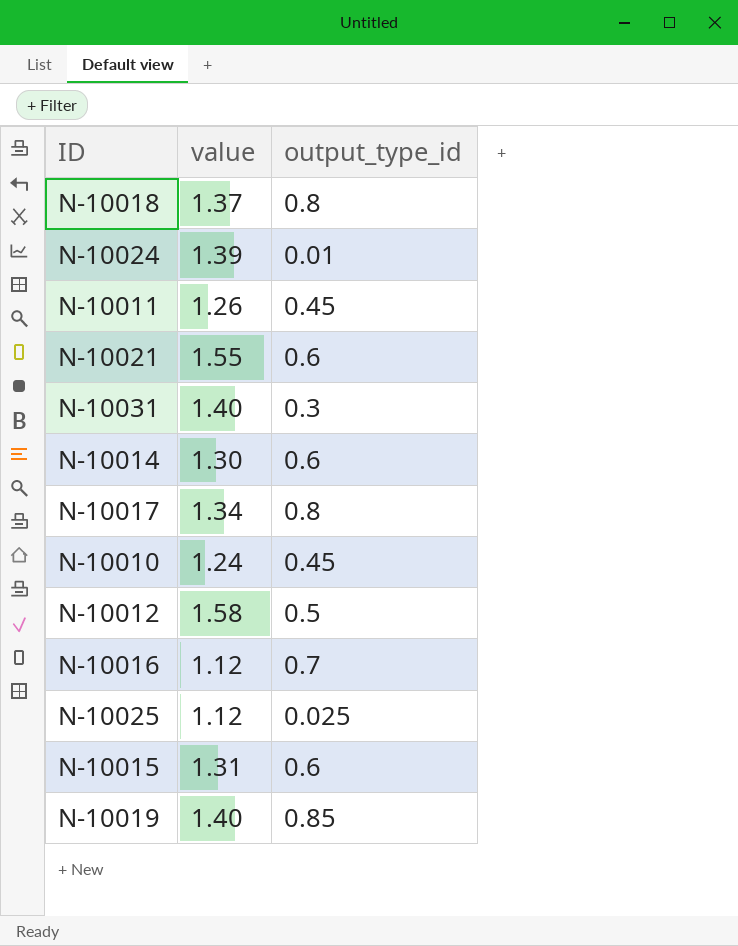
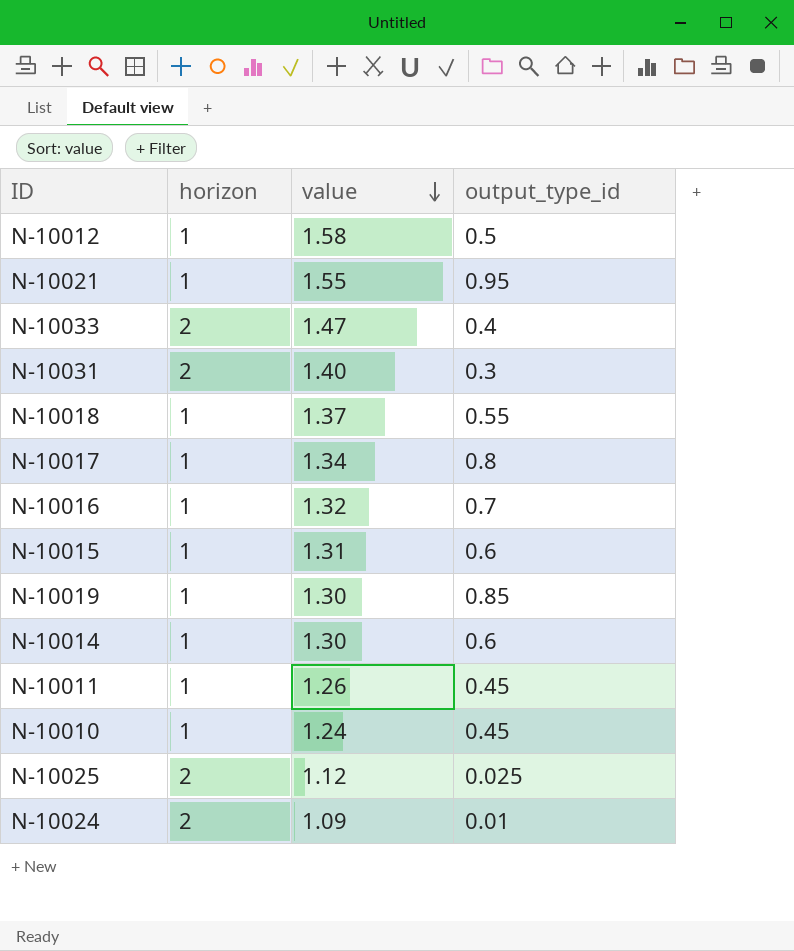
row order: none -> value descending
column horizon | position: none -> 2
N-10021 | output_type_id: 0.6 -> 0.95
row N-10033: none -> 2 | 1.47 | 0.4
N-10018 | output_type_id: 0.8 -> 0.55
N-10016 | value: 1.12 -> 1.32
N-10019 | value: 1.40 -> 1.30
N-10024 | value: 1.39 -> 1.09

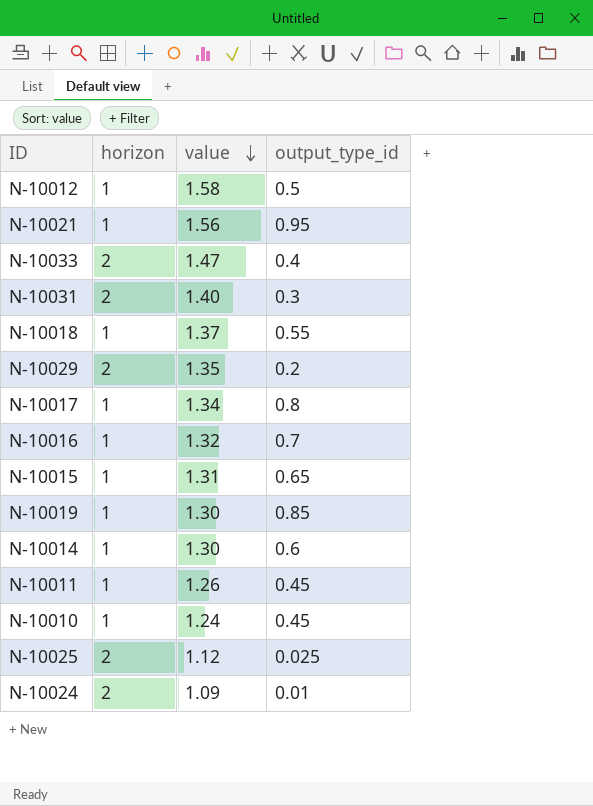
N-10021 | value: 1.55 -> 1.56
row N-10029: none -> 2 | 1.35 | 0.2
N-10015 | output_type_id: 0.6 -> 0.65

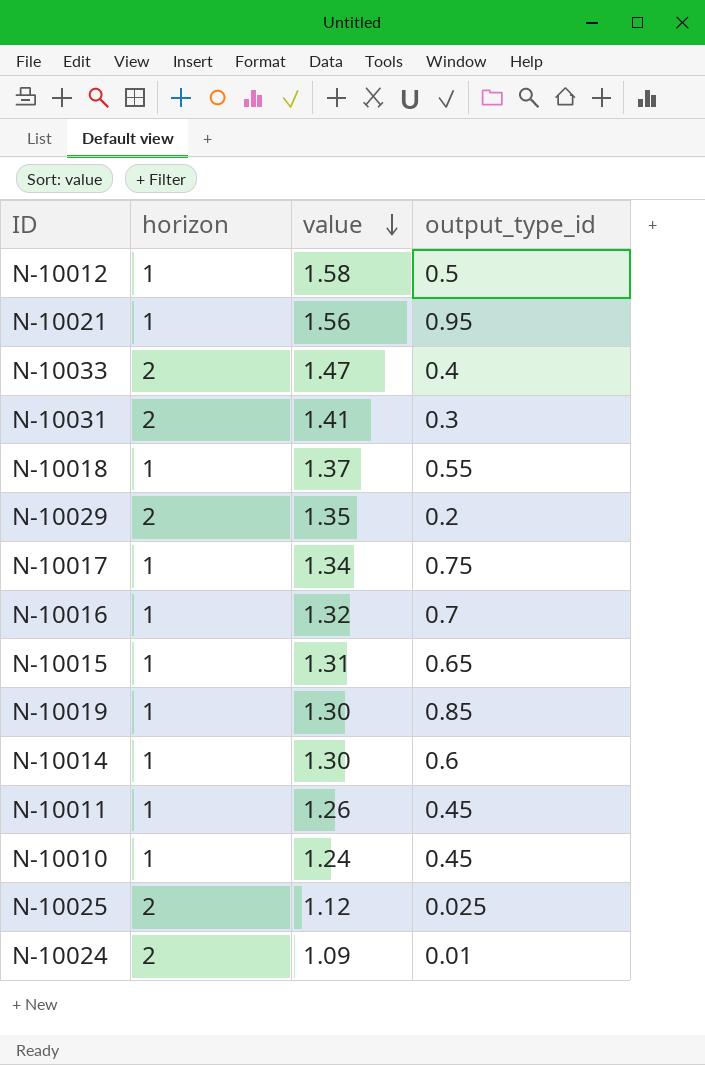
N-10031 | value: 1.40 -> 1.41
N-10017 | output_type_id: 0.8 -> 0.75

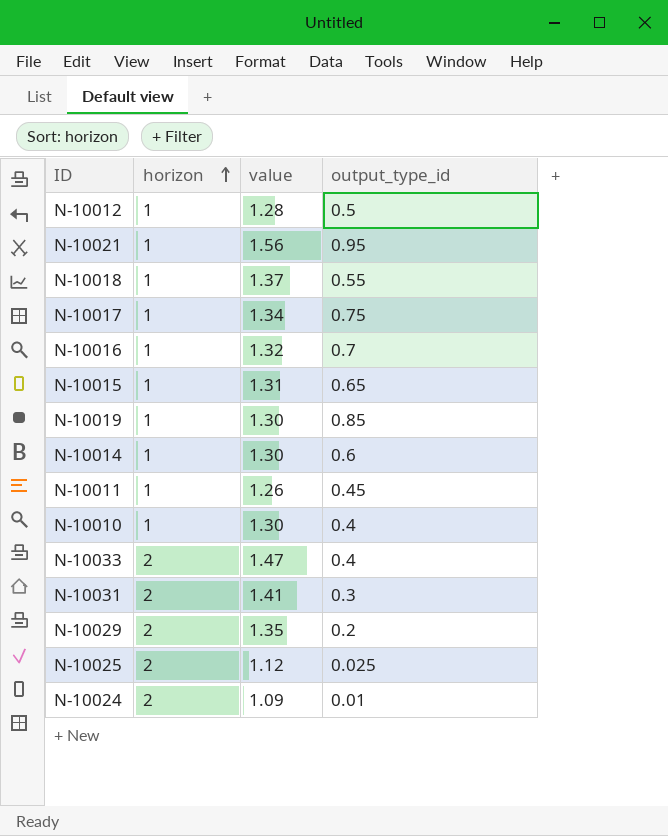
row order: value descending -> horizon ascending
N-10012 | value: 1.58 -> 1.28
N-10010 | value: 1.24 -> 1.30
N-10010 | output_type_id: 0.45 -> 0.4

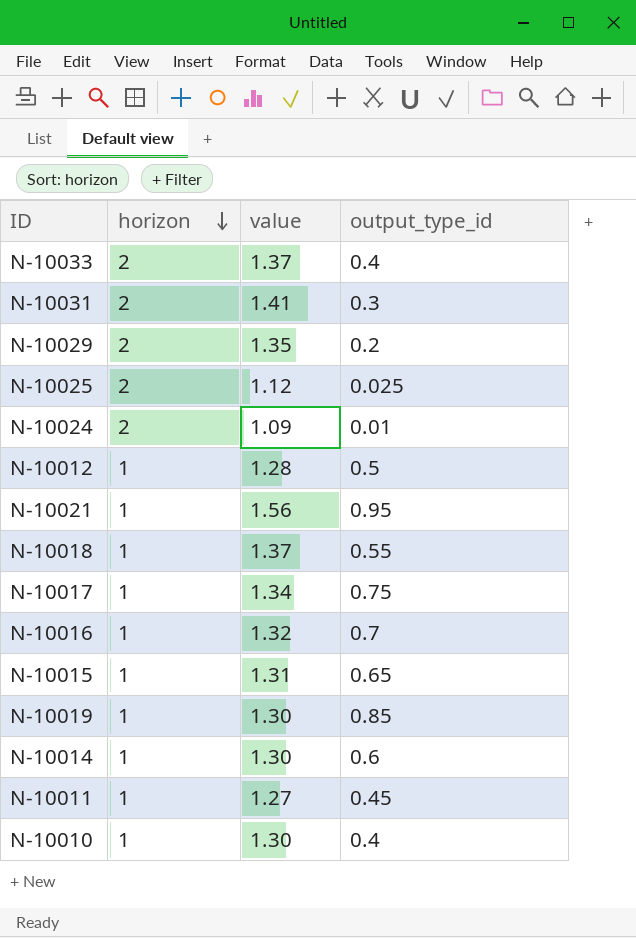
row order: horizon ascending -> horizon descending
N-10033 | value: 1.47 -> 1.37
N-10011 | value: 1.26 -> 1.27

